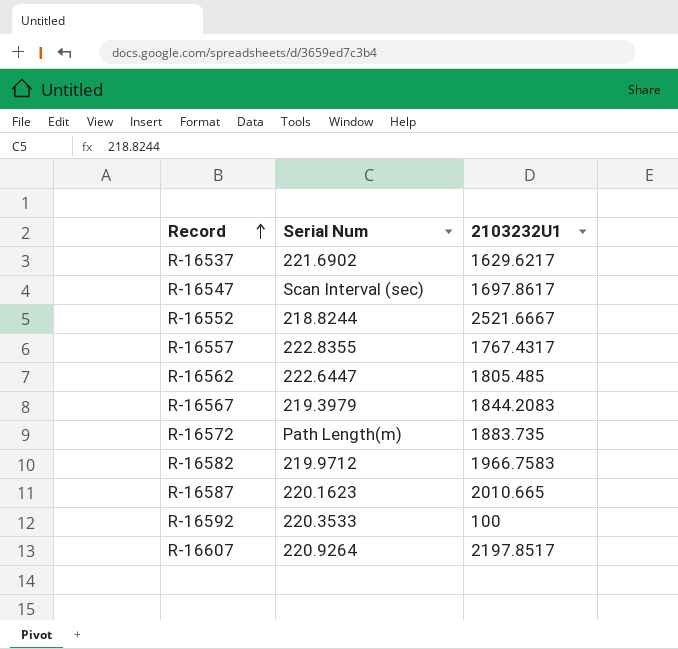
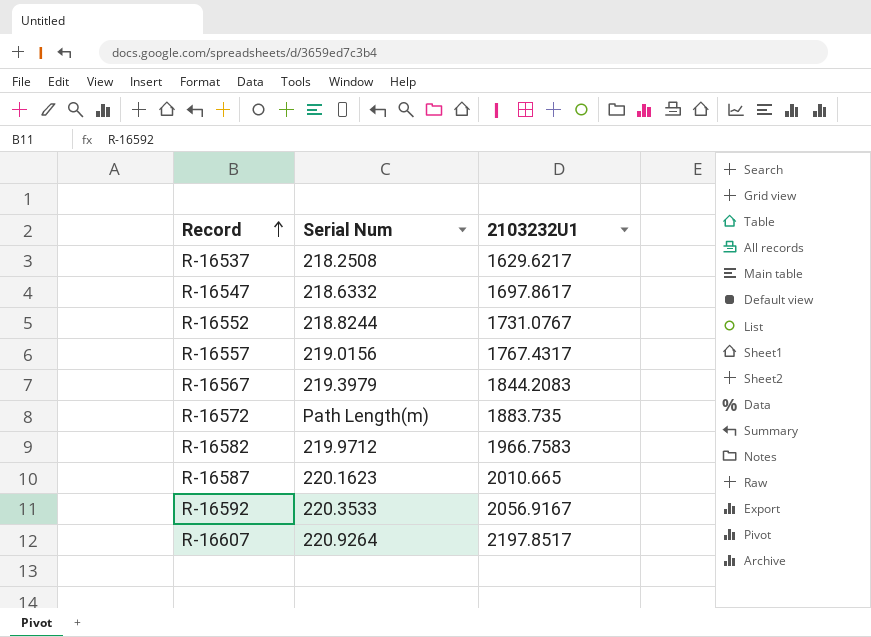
row R-16562: 222.6447 | 1805.485 -> none
R-16537 | Serial Num: 221.6902 -> 218.2508
R-16547 | Serial Num: Scan Interval (sec) -> 218.6332
R-16552 | 2103232U1: 2521.6667 -> 1731.0767
R-16557 | Serial Num: 222.8355 -> 219.0156
R-16592 | 2103232U1: 100 -> 2056.9167

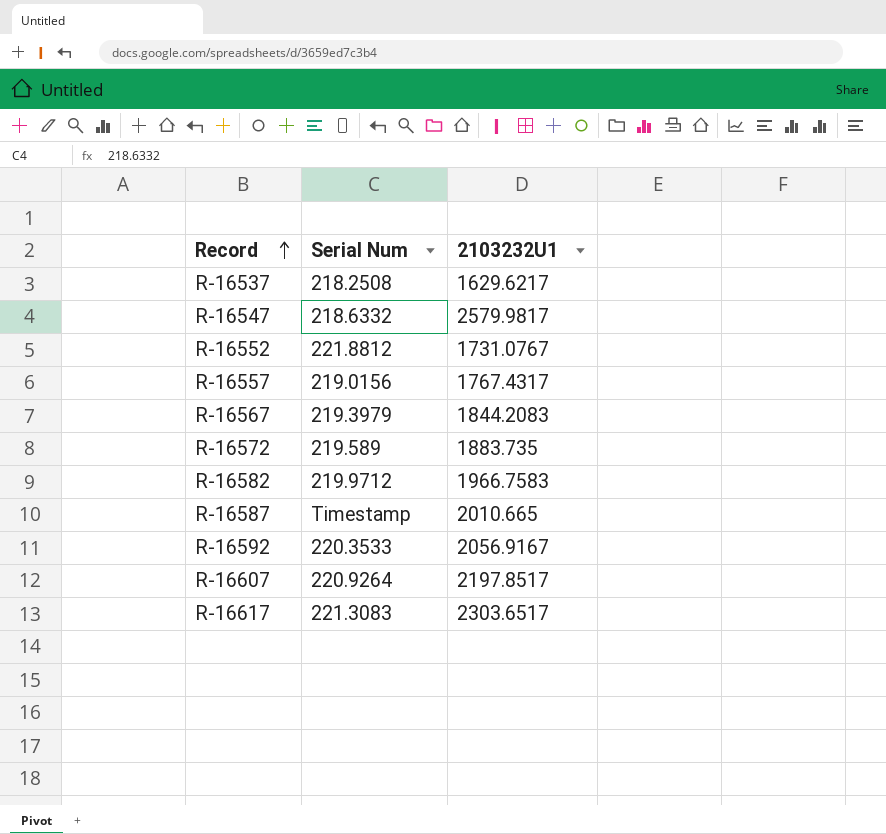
R-16547 | 2103232U1: 1697.8617 -> 2579.9817
R-16552 | Serial Num: 218.8244 -> 221.8812
R-16572 | Serial Num: Path Length(m) -> 219.589
R-16587 | Serial Num: 220.1623 -> Timestamp
row R-16617: none -> 221.3083 | 2303.6517

